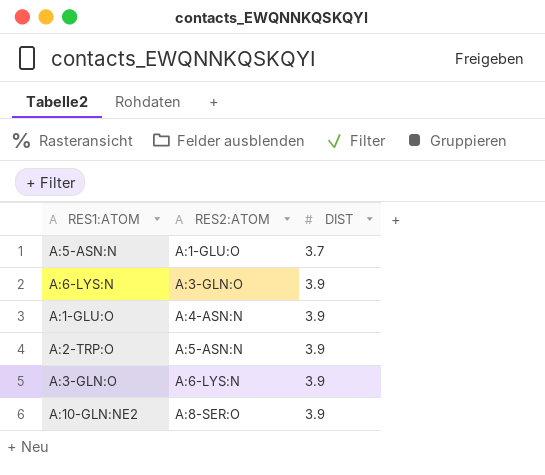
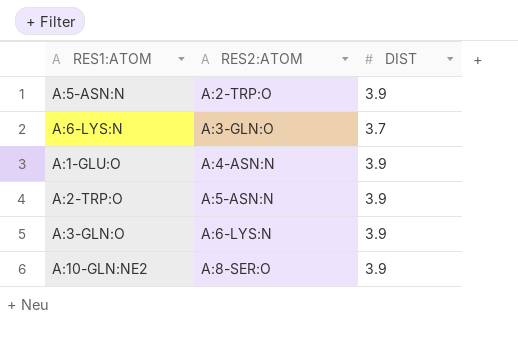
A:5-ASN:N | RES2:ATOM: A:1-GLU:O -> A:2-TRP:O
A:5-ASN:N | DIST: 3.7 -> 3.9
A:6-LYS:N | DIST: 3.9 -> 3.7

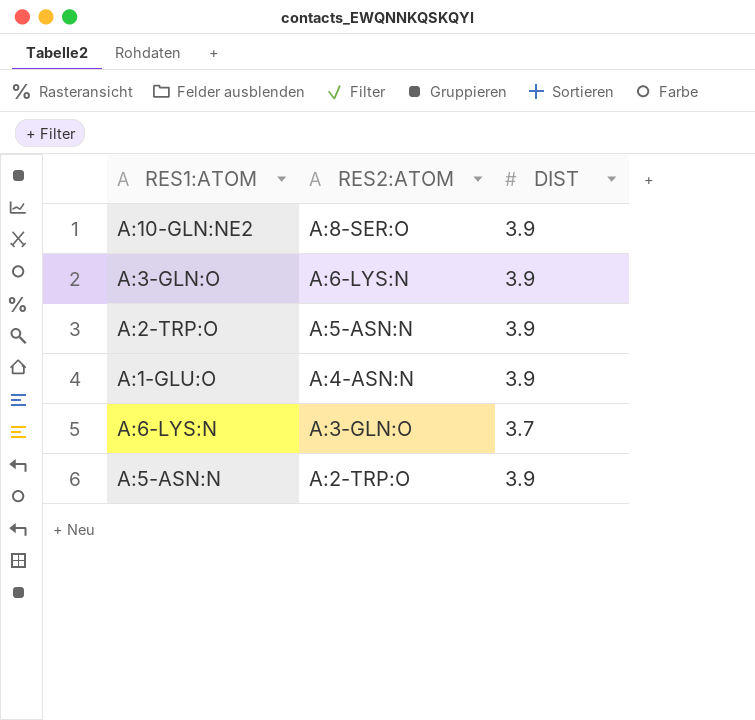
row order: RES2:ATOM ascending -> RES2:ATOM descending

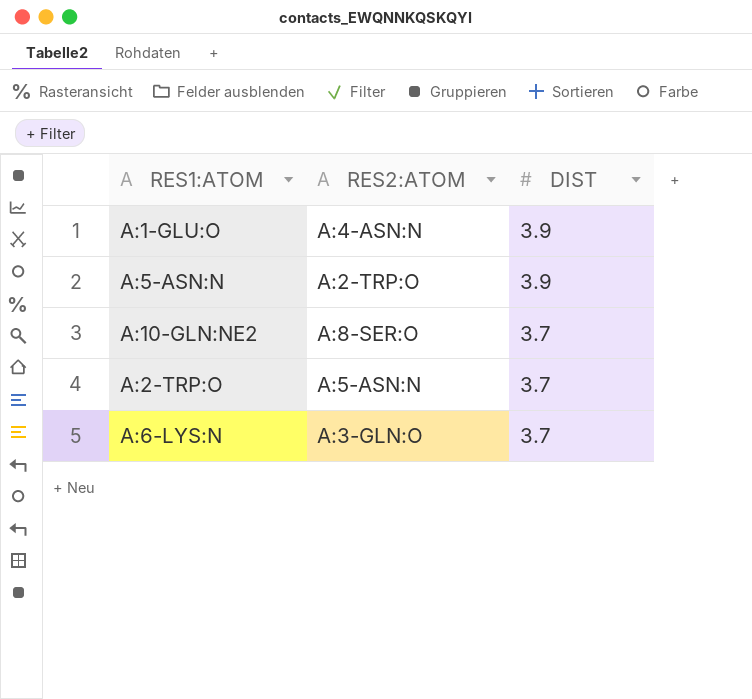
row order: RES2:ATOM descending -> DIST descending
row A:3-GLN:O: A:6-LYS:N | 3.9 -> none
A:10-GLN:NE2 | DIST: 3.9 -> 3.7
A:2-TRP:O | DIST: 3.9 -> 3.7

